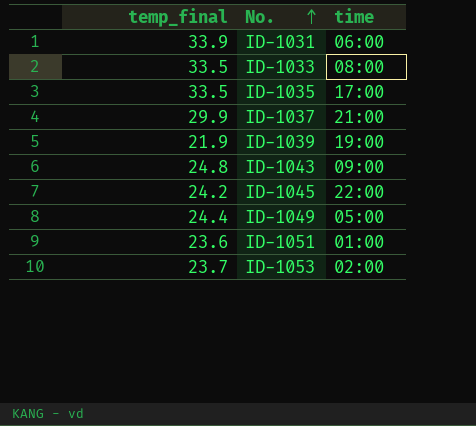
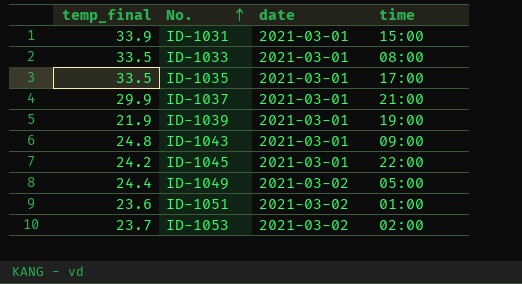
column date | position: none -> 3
ID-1031 | time: 06:00 -> 15:00

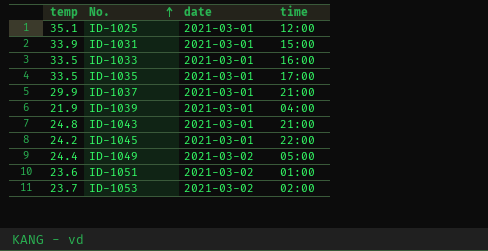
column name: temp_final -> temp
row ID-1025: none -> 35.1 | 2021-03-01 | 12:00
ID-1033 | time: 08:00 -> 16:00
ID-1039 | time: 19:00 -> 04:00
ID-1043 | time: 09:00 -> 21:00

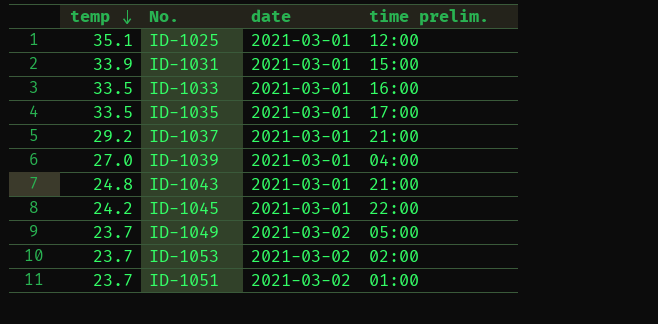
row order: No. ascending -> temp descending
column name: time -> time prelim.
ID-1037 | temp: 29.9 -> 29.2
ID-1039 | temp: 21.9 -> 27.0
ID-1049 | temp: 24.4 -> 23.7
ID-1051 | temp: 23.6 -> 23.7

